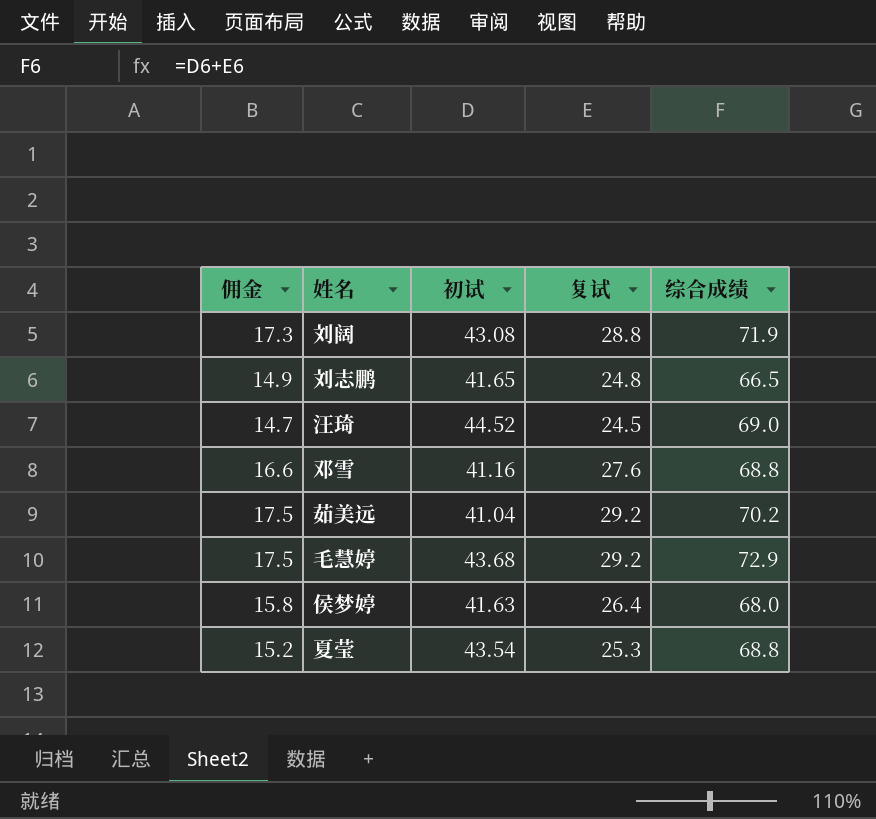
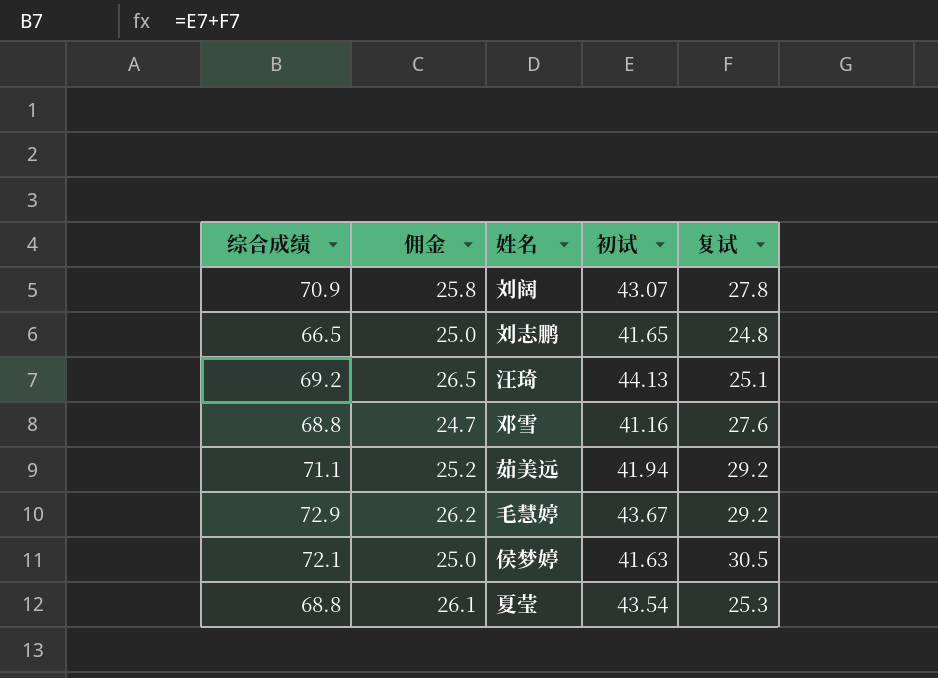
column 综合成绩 | position: 5 -> 1
column 佣金 | formula: [复试] * 0.6 -> [初试] * 0.6
刘阔 | 综合成绩: 71.9 -> 70.9
刘阔 | 初试: 43.08 -> 43.07
刘阔 | 复试: 28.8 -> 27.8
汪琦 | 综合成绩: 69.0 -> 69.2
汪琦 | 初试: 44.52 -> 44.13
汪琦 | 复试: 24.5 -> 25.1
茹美远 | 综合成绩: 70.2 -> 71.1
茹美远 | 初试: 41.04 -> 41.94
毛慧婷 | 初试: 43.68 -> 43.67
侯梦婷 | 综合成绩: 68.0 -> 72.1
侯梦婷 | 复试: 26.4 -> 30.5

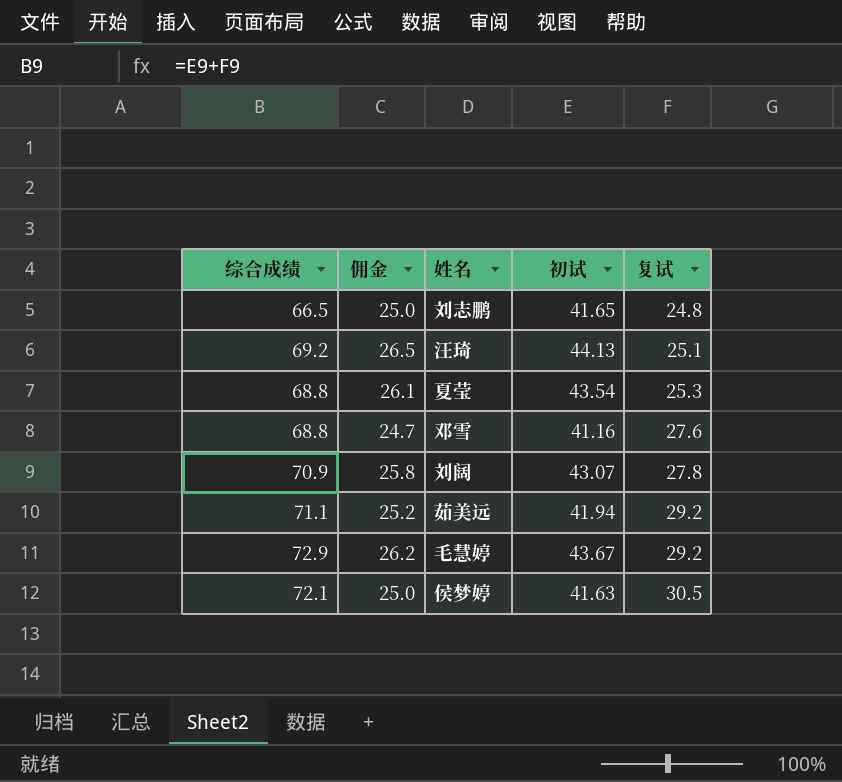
row order: none -> 复试 ascending

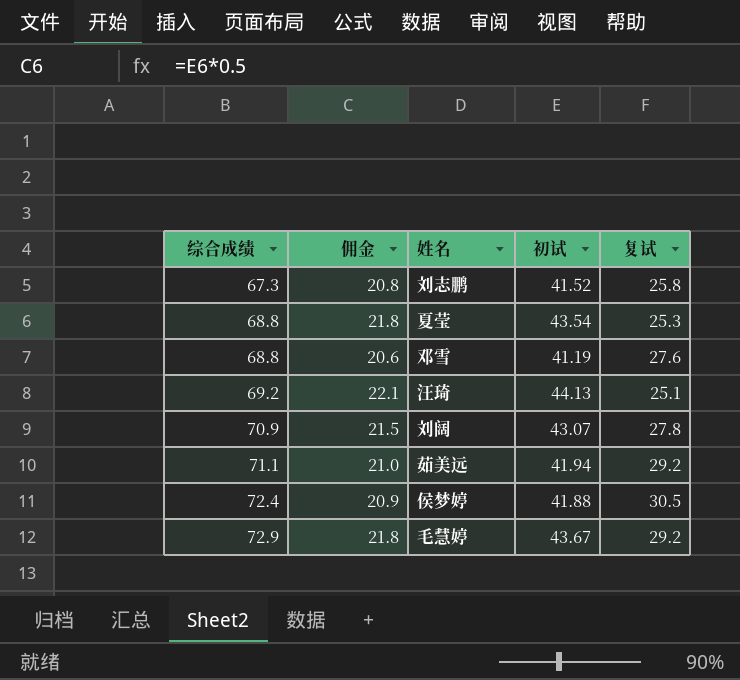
row order: 复试 ascending -> 综合成绩 ascending
column 佣金 | formula: [初试] * 0.6 -> [初试] * 0.5
刘志鹏 | 综合成绩: 66.5 -> 67.3
刘志鹏 | 初试: 41.65 -> 41.52
刘志鹏 | 复试: 24.8 -> 25.8
邓雪 | 初试: 41.16 -> 41.19
侯梦婷 | 综合成绩: 72.1 -> 72.4
侯梦婷 | 初试: 41.63 -> 41.88

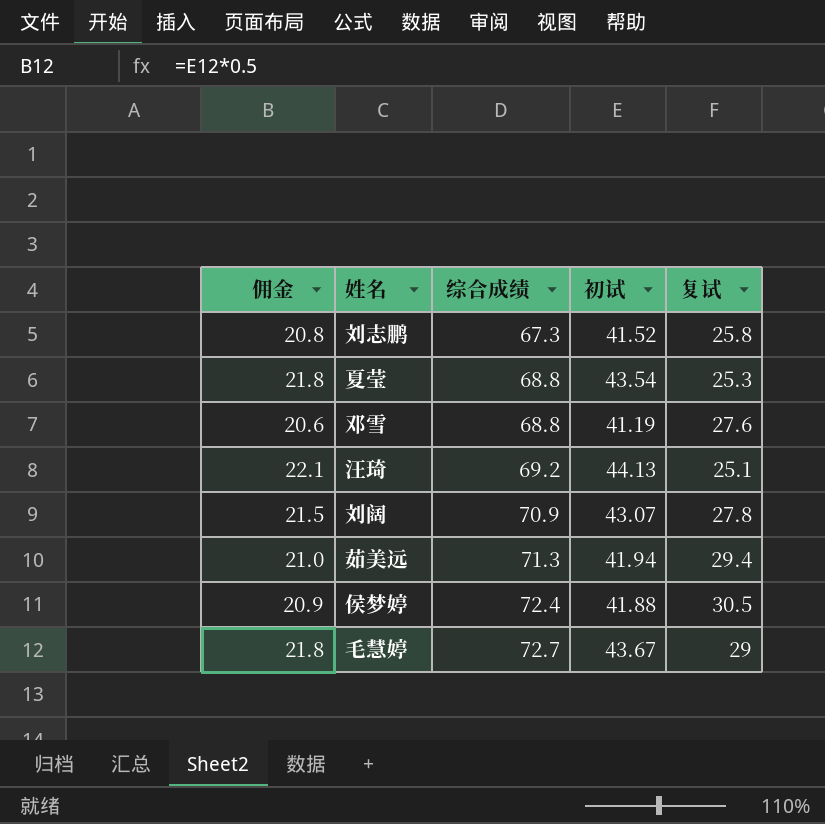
column 综合成绩 | position: 1 -> 3
茹美远 | 综合成绩: 71.1 -> 71.3
茹美远 | 复试: 29.2 -> 29.4
毛慧婷 | 综合成绩: 72.9 -> 72.7
毛慧婷 | 复试: 29.2 -> 29

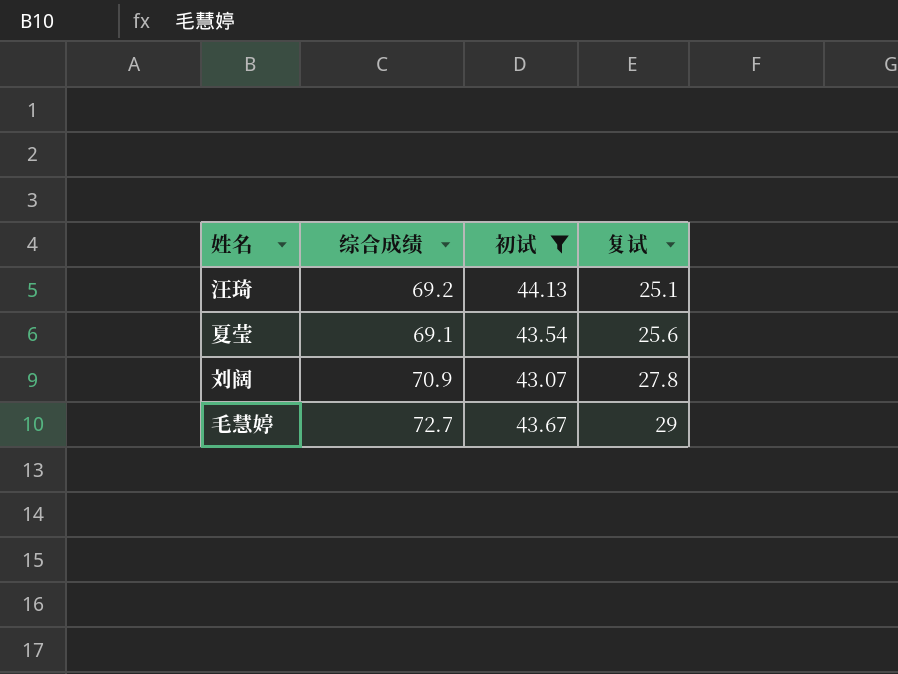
filter: none -> 初试 >= 43.07
row order: 综合成绩 ascending -> 复试 ascending
column 佣金 | formula: [初试] * 0.5 -> none
夏莹 | 综合成绩: 68.8 -> 69.1
夏莹 | 复试: 25.3 -> 25.6

